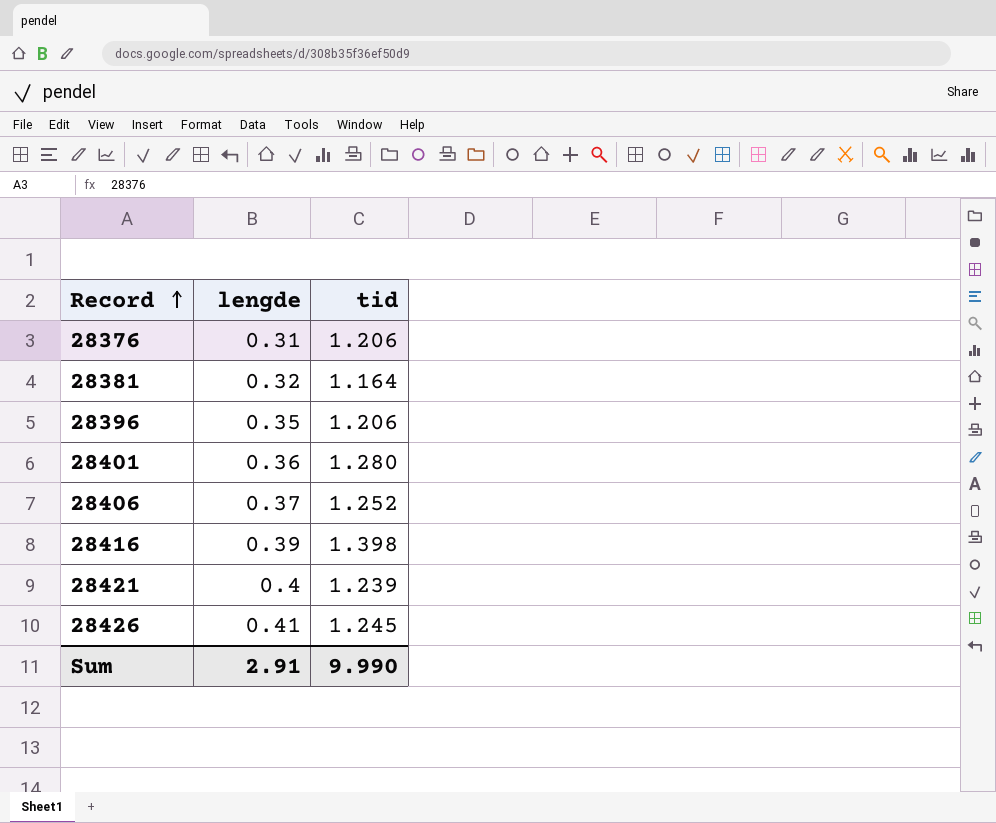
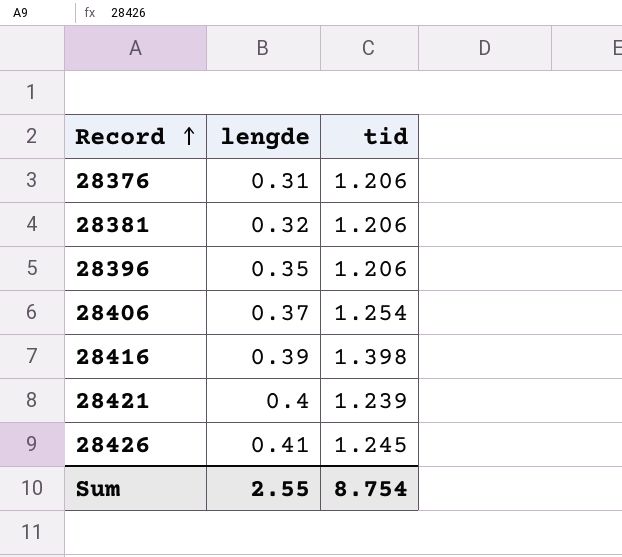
row 28401: 0.36 | 1.280 -> none
28381 | tid: 1.164 -> 1.206
28406 | tid: 1.252 -> 1.254
Sum | lengde: 2.91 -> 2.55
Sum | tid: 9.990 -> 8.754

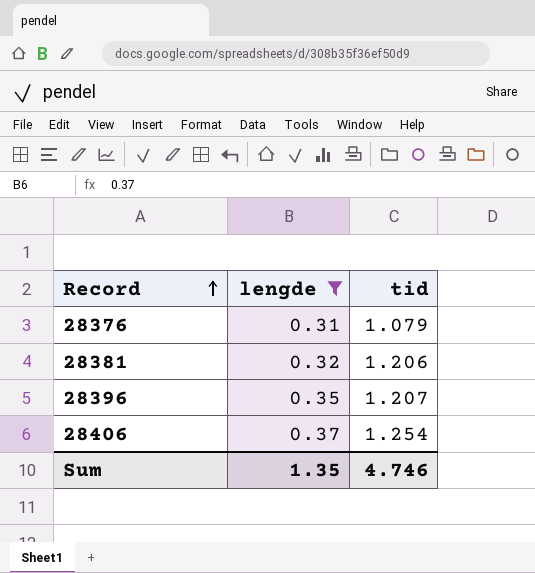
filter: none -> lengde <= 0.37
28376 | tid: 1.206 -> 1.079
28396 | tid: 1.206 -> 1.207
Sum | lengde: 2.55 -> 1.35
Sum | tid: 8.754 -> 4.746

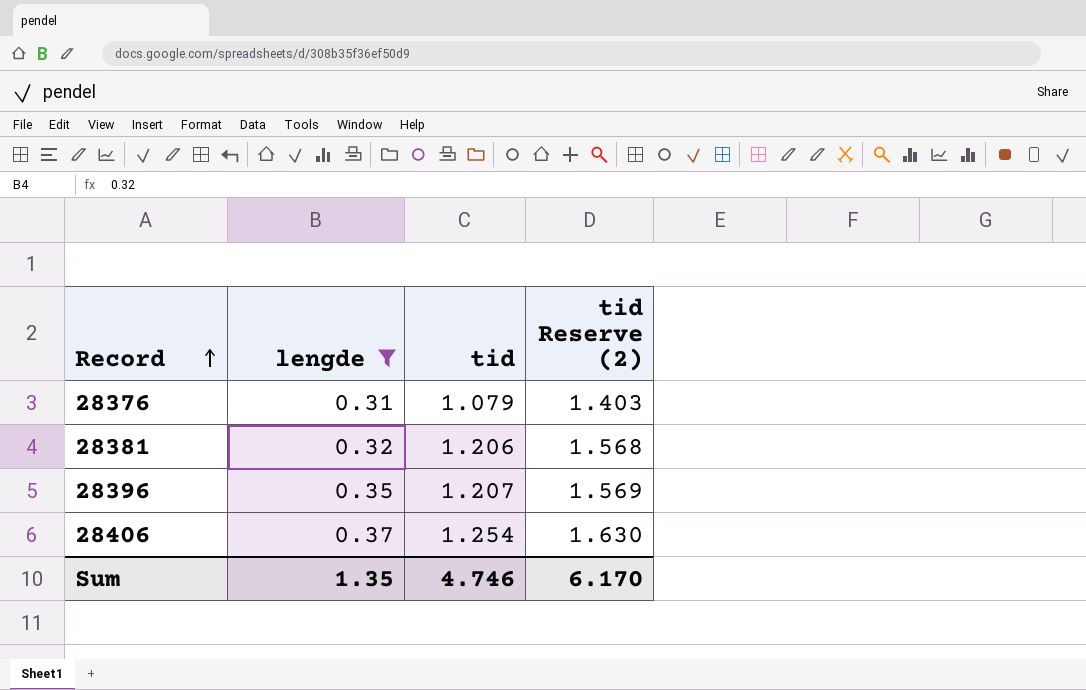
column tid Reserve (2) | formula: none -> [tid] * 1.3

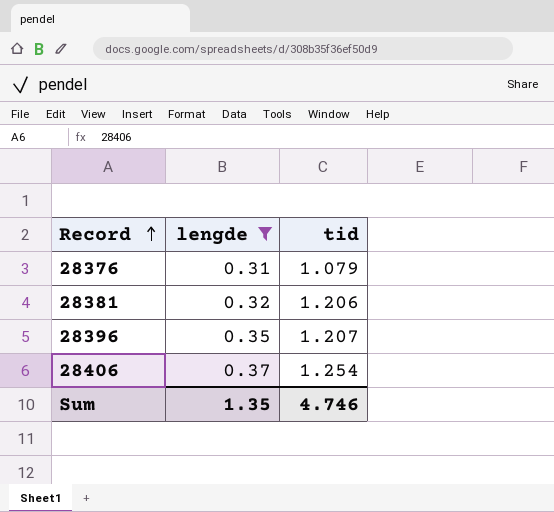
column tid Reserve (2) | formula: [tid] * 1.3 -> none

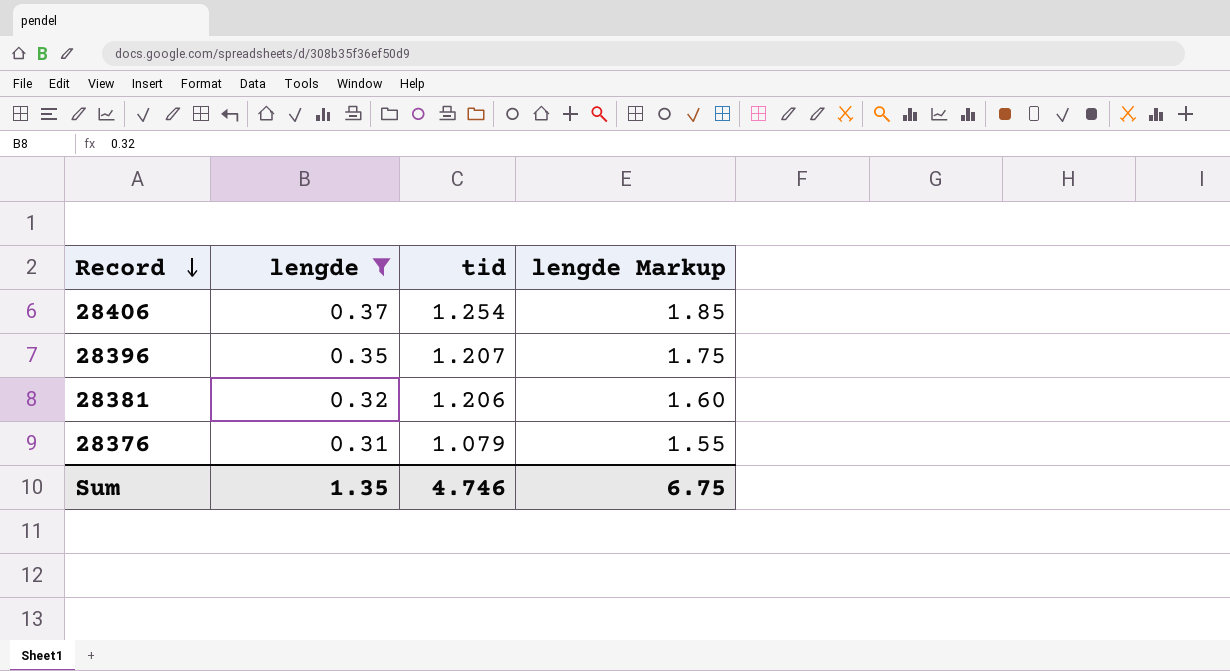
row order: Record ascending -> Record descending
column lengde Markup | formula: none -> [lengde] * 5

